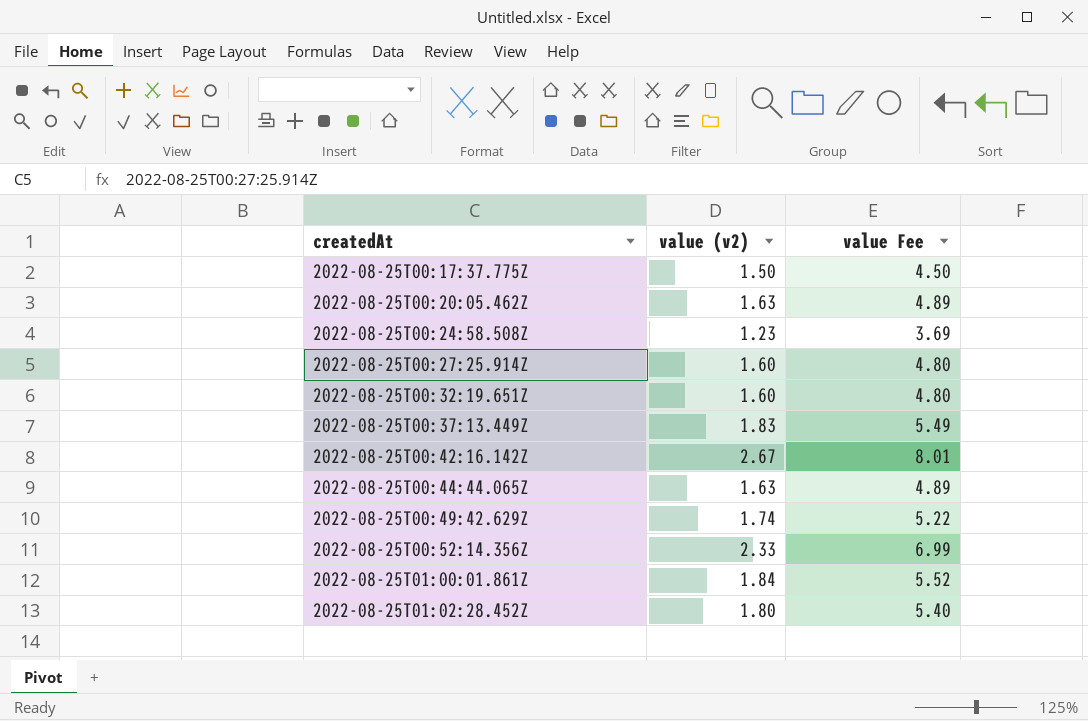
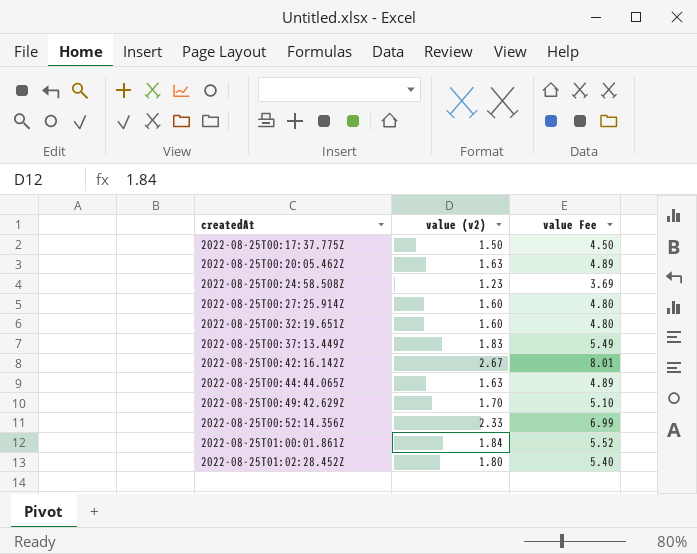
2022-08-25T00:49:42.629Z | value (v2): 1.74 -> 1.70
2022-08-25T00:49:42.629Z | value Fee: 5.22 -> 5.10

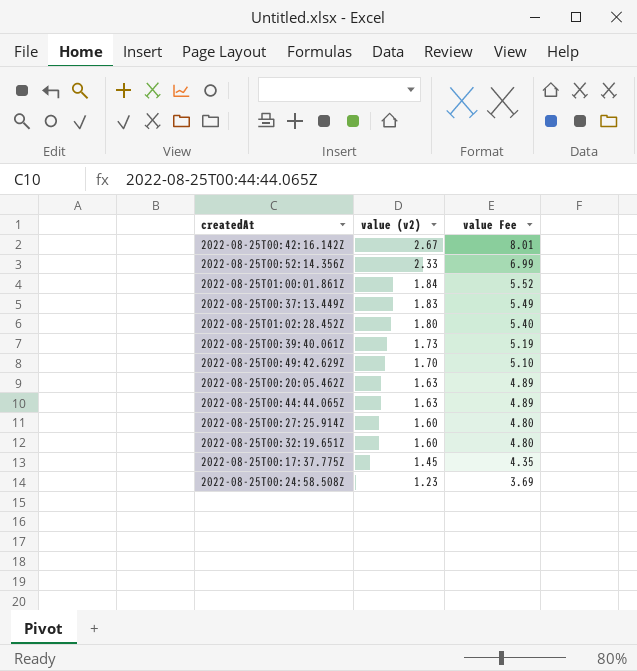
row order: createdAt ascending -> value (v2) descending
row 2022-08-25T00:39:40.061Z: none -> 1.73 | 5.19
2022-08-25T00:17:37.775Z | value (v2): 1.50 -> 1.45
2022-08-25T00:17:37.775Z | value Fee: 4.50 -> 4.35

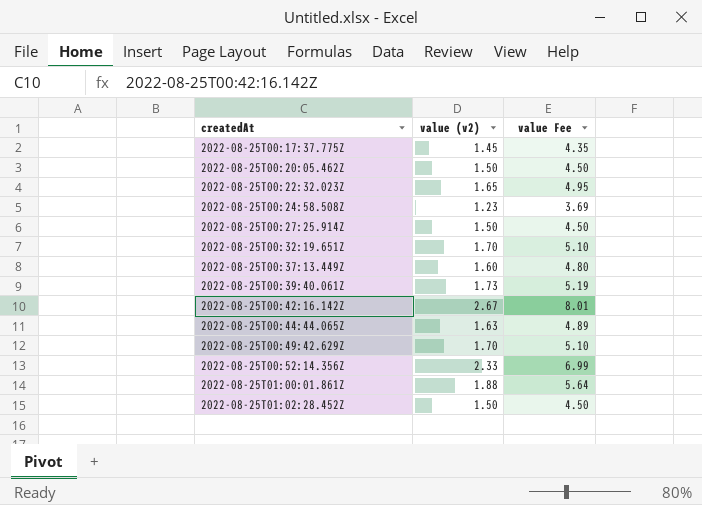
row order: value (v2) descending -> createdAt ascending
2022-08-25T00:20:05.462Z | value (v2): 1.63 -> 1.50
2022-08-25T00:20:05.462Z | value Fee: 4.89 -> 4.50
row 2022-08-25T00:22:32.023Z: none -> 1.65 | 4.95
2022-08-25T00:27:25.914Z | value (v2): 1.60 -> 1.50
2022-08-25T00:27:25.914Z | value Fee: 4.80 -> 4.50
2022-08-25T00:32:19.651Z | value (v2): 1.60 -> 1.70
2022-08-25T00:32:19.651Z | value Fee: 4.80 -> 5.10
2022-08-25T00:37:13.449Z | value (v2): 1.83 -> 1.60
2022-08-25T00:37:13.449Z | value Fee: 5.49 -> 4.80
2022-08-25T01:00:01.861Z | value (v2): 1.84 -> 1.88
2022-08-25T01:00:01.861Z | value Fee: 5.52 -> 5.64
2022-08-25T01:02:28.452Z | value (v2): 1.80 -> 1.50
2022-08-25T01:02:28.452Z | value Fee: 5.40 -> 4.50

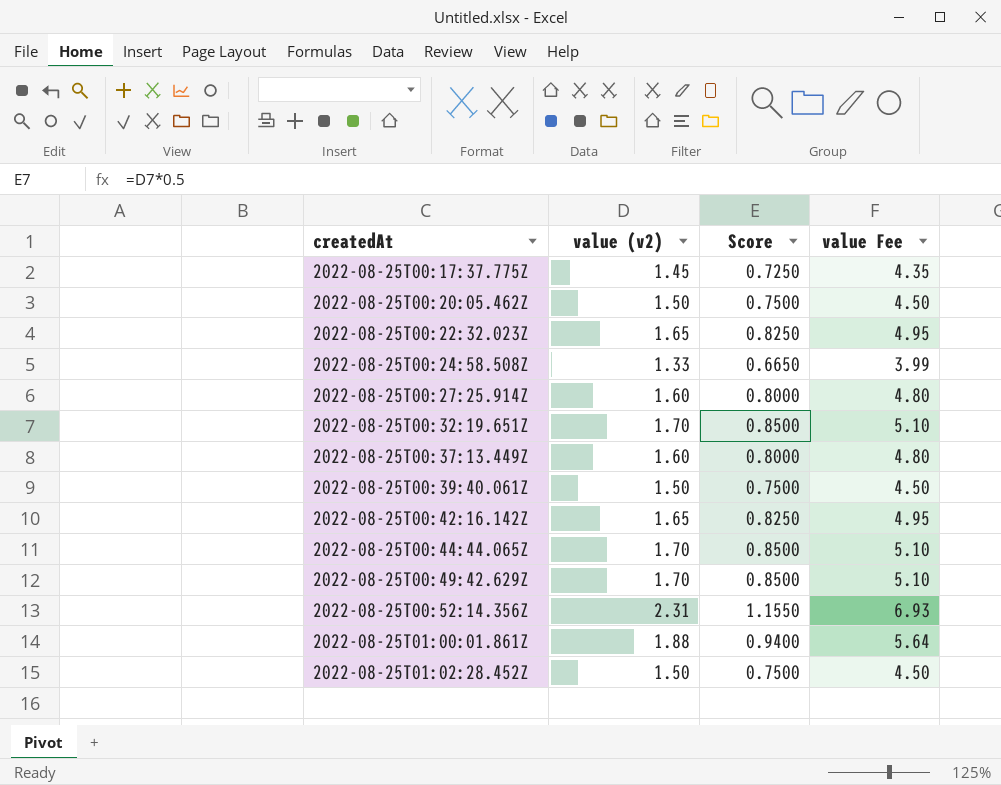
column Score | formula: none -> [value (v2)] * 0.5
2022-08-25T00:24:58.508Z | value (v2): 1.23 -> 1.33
2022-08-25T00:24:58.508Z | value Fee: 3.69 -> 3.99
2022-08-25T00:27:25.914Z | value (v2): 1.50 -> 1.60
2022-08-25T00:27:25.914Z | value Fee: 4.50 -> 4.80
2022-08-25T00:39:40.061Z | value (v2): 1.73 -> 1.50
2022-08-25T00:39:40.061Z | value Fee: 5.19 -> 4.50
2022-08-25T00:42:16.142Z | value (v2): 2.67 -> 1.65
2022-08-25T00:42:16.142Z | value Fee: 8.01 -> 4.95
2022-08-25T00:44:44.065Z | value (v2): 1.63 -> 1.70
2022-08-25T00:44:44.065Z | value Fee: 4.89 -> 5.10
2022-08-25T00:52:14.356Z | value (v2): 2.33 -> 2.31
2022-08-25T00:52:14.356Z | value Fee: 6.99 -> 6.93

